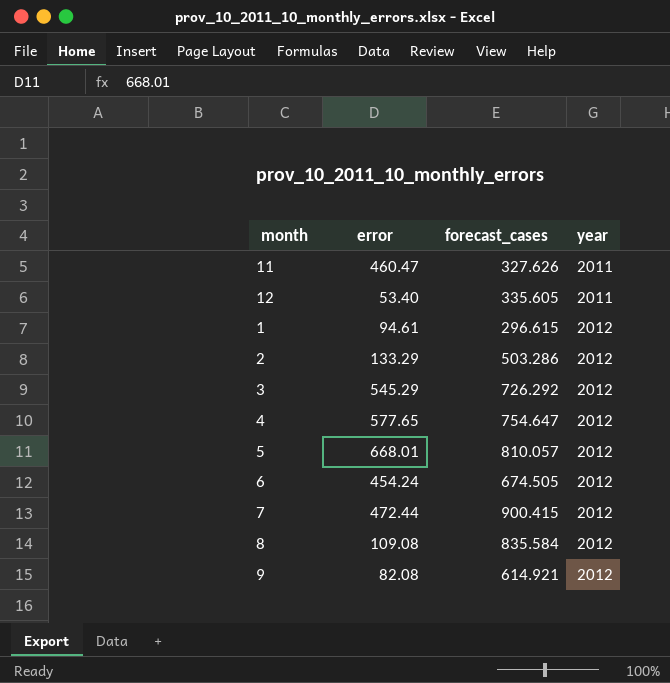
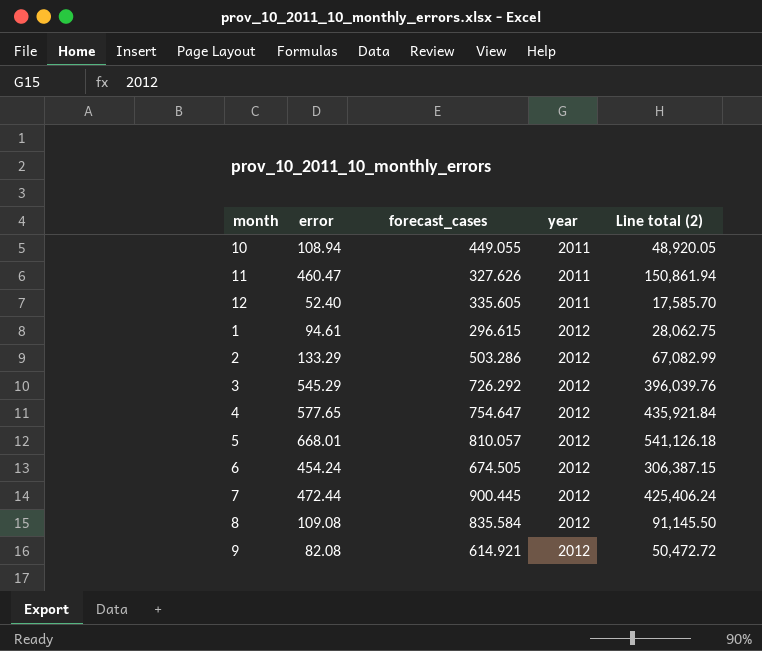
column Line total (2) | formula: none -> [error] * [forecast_cases]
row 10: none -> 108.94 | 449.055 | 2011 | 48,920.05
12 | error: 53.40 -> 52.40
7 | forecast_cases: 900.415 -> 900.445

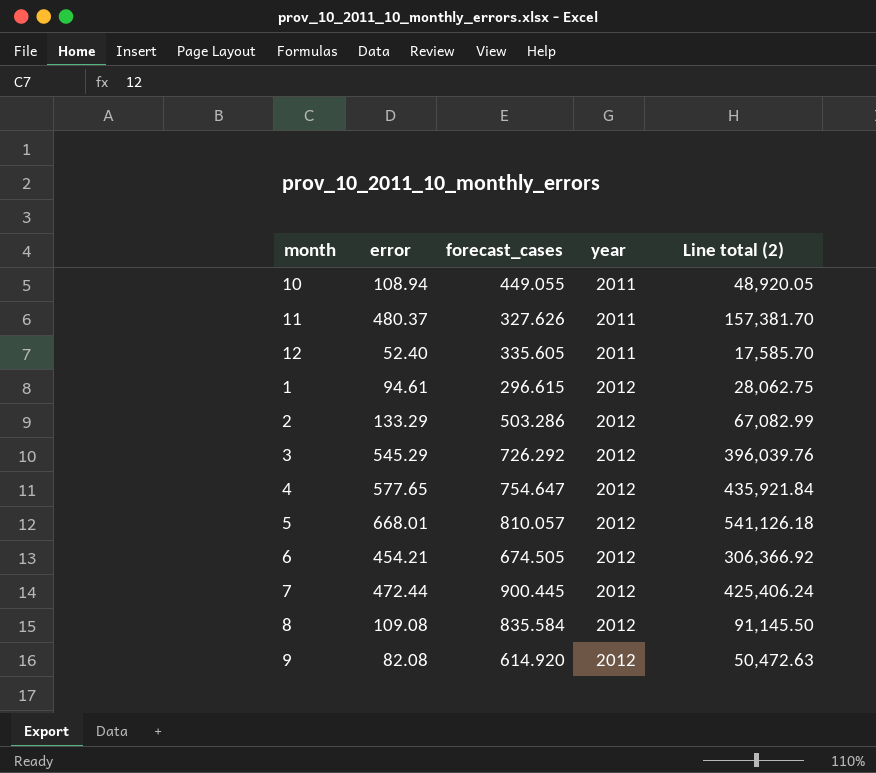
11 | error: 460.47 -> 480.37
11 | Line total (2): 150,861.94 -> 157,381.70
6 | error: 454.24 -> 454.21
6 | Line total (2): 306,387.15 -> 306,366.92
9 | forecast_cases: 614.921 -> 614.920
9 | Line total (2): 50,472.72 -> 50,472.63

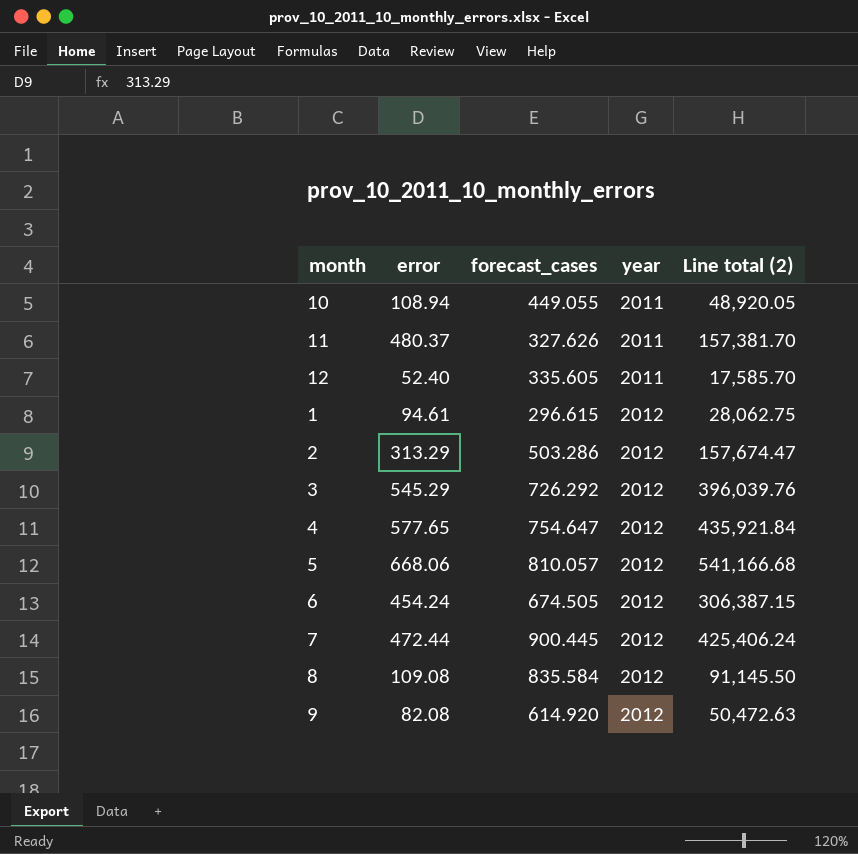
2 | error: 133.29 -> 313.29
2 | Line total (2): 67,082.99 -> 157,674.47
5 | error: 668.01 -> 668.06
5 | Line total (2): 541,126.18 -> 541,166.68
6 | error: 454.21 -> 454.24
6 | Line total (2): 306,366.92 -> 306,387.15

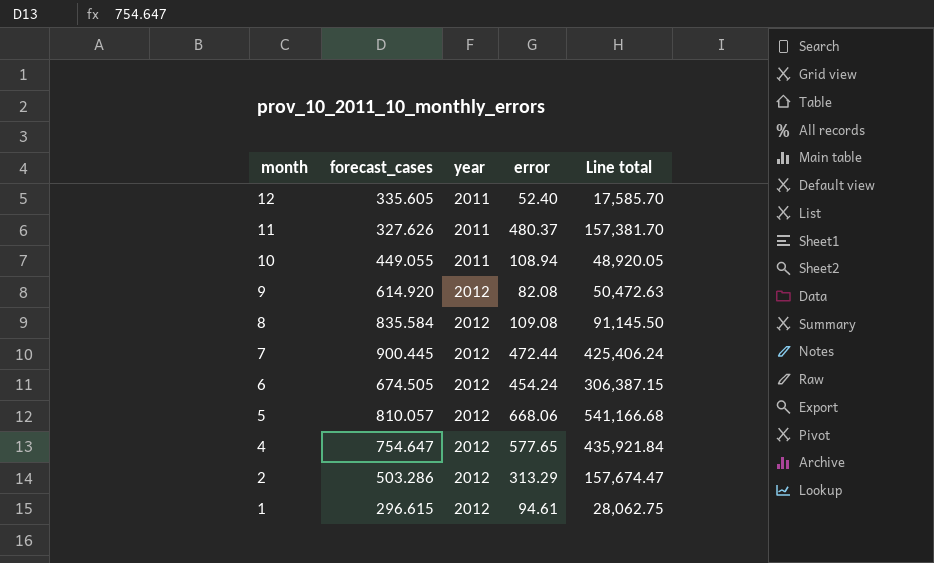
row order: year ascending -> month descending
column error | position: 2 -> 4
column name: Line total (2) -> Line total
row 3: 545.29 | 726.292 | 2012 | 396,039.76 -> none

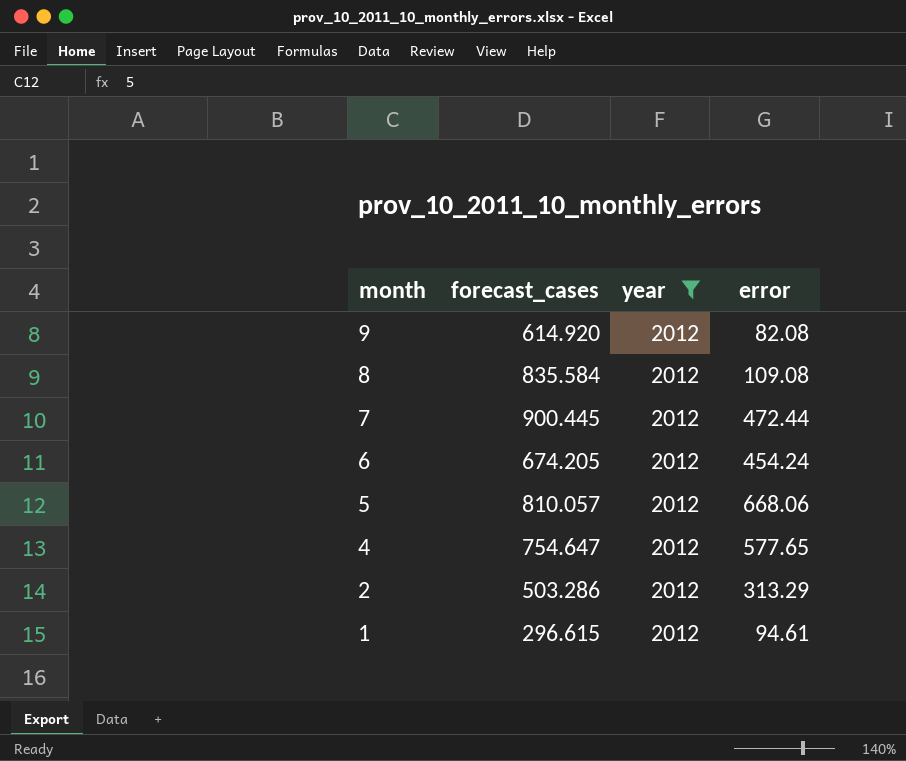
filter: none -> year = 2012
column Line total | formula: [forecast_cases] * [error] -> none
6 | forecast_cases: 674.505 -> 674.205

